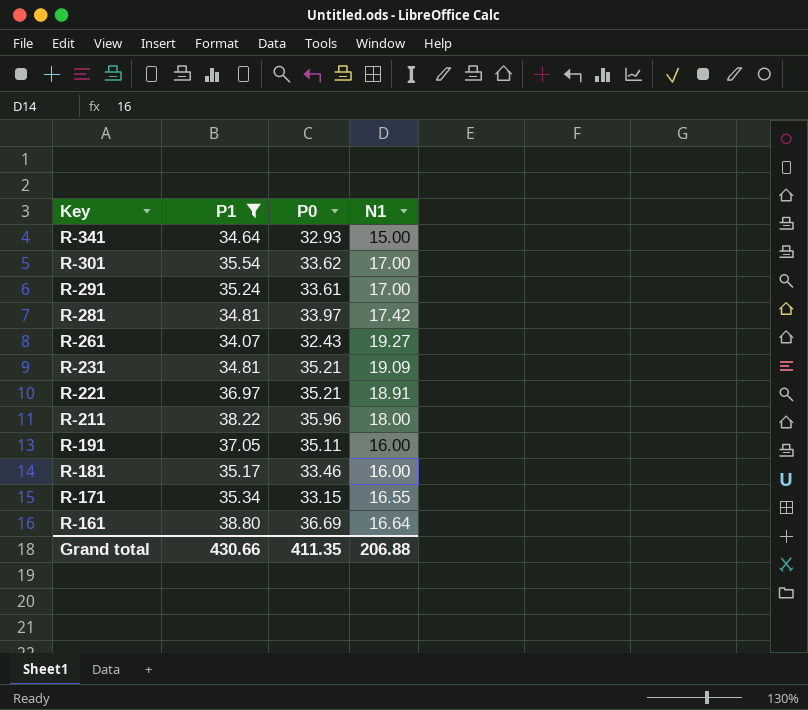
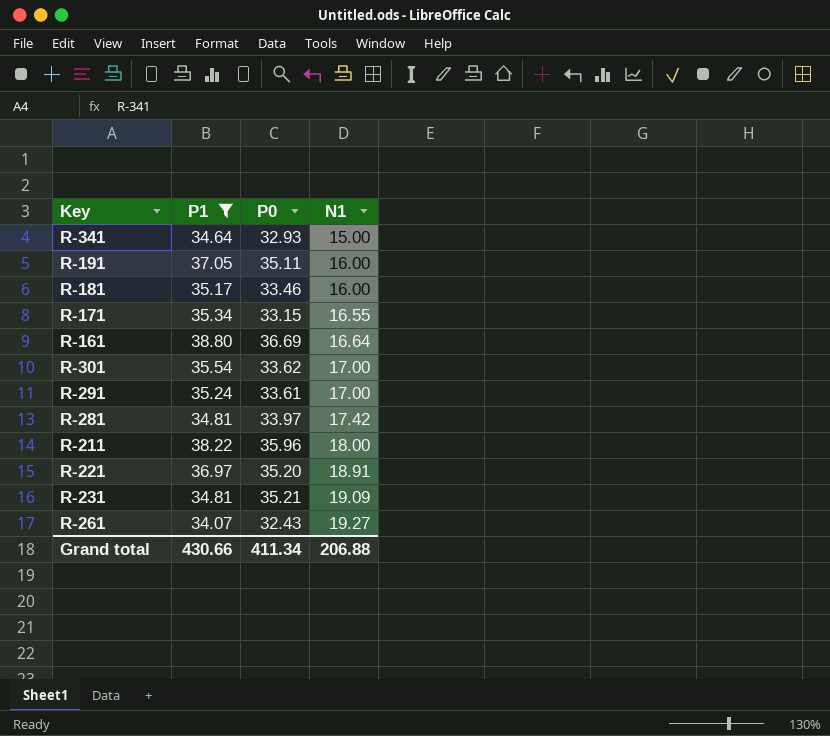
row order: Key descending -> N1 ascending
R-221 | P0: 35.21 -> 35.20
Grand total | P0: 411.35 -> 411.34

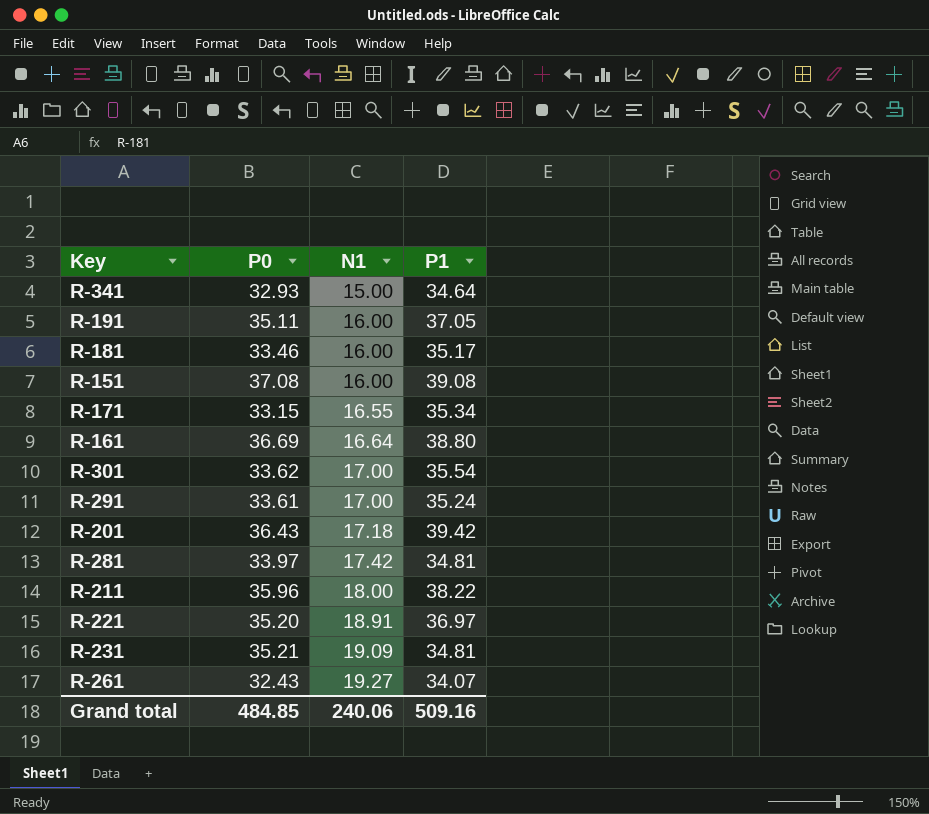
filter: P1 <= 38.80 -> none
column P1 | position: 2 -> 4
Grand total | P0: 411.34 -> 484.85
Grand total | N1: 206.88 -> 240.06
Grand total | P1: 430.66 -> 509.16

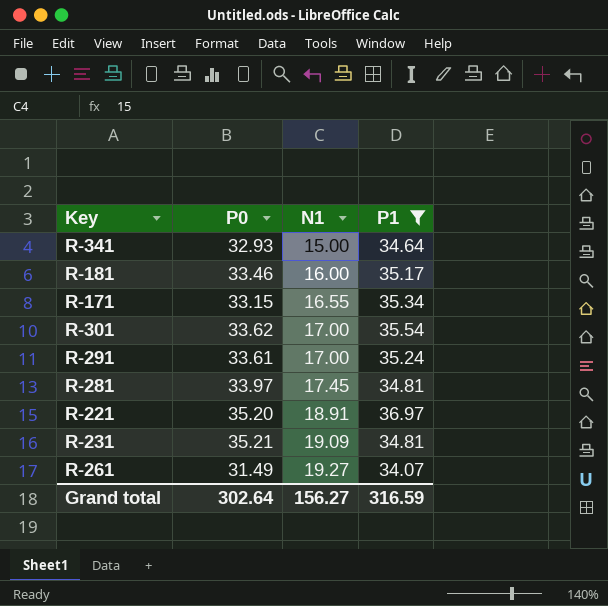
filter: none -> P1 <= 36.97
R-281 | N1: 17.42 -> 17.45
R-261 | P0: 32.43 -> 31.49
Grand total | P0: 484.85 -> 302.64
Grand total | N1: 240.06 -> 156.27
Grand total | P1: 509.16 -> 316.59

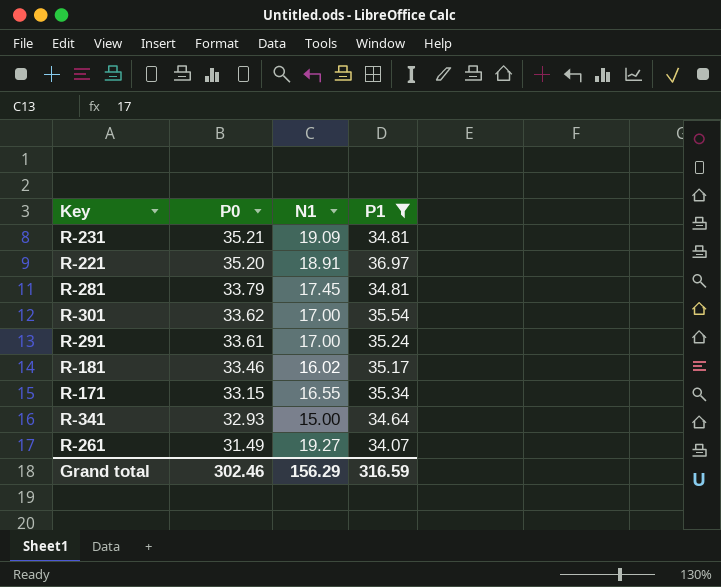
row order: N1 ascending -> P0 descending
R-281 | P0: 33.97 -> 33.79
R-181 | N1: 16.00 -> 16.02
Grand total | P0: 302.64 -> 302.46
Grand total | N1: 156.27 -> 156.29

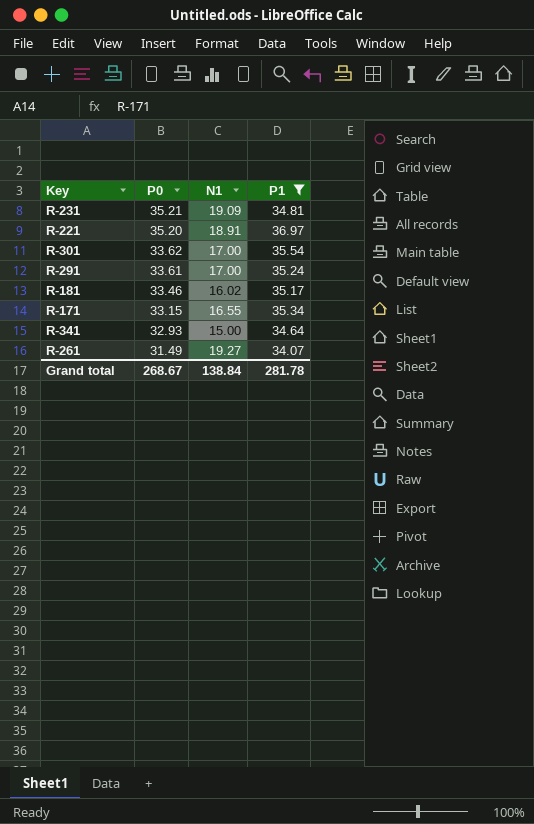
row R-281: 33.79 | 17.45 | 34.81 -> none
Grand total | P0: 302.46 -> 268.67
Grand total | N1: 156.29 -> 138.84
Grand total | P1: 316.59 -> 281.78

